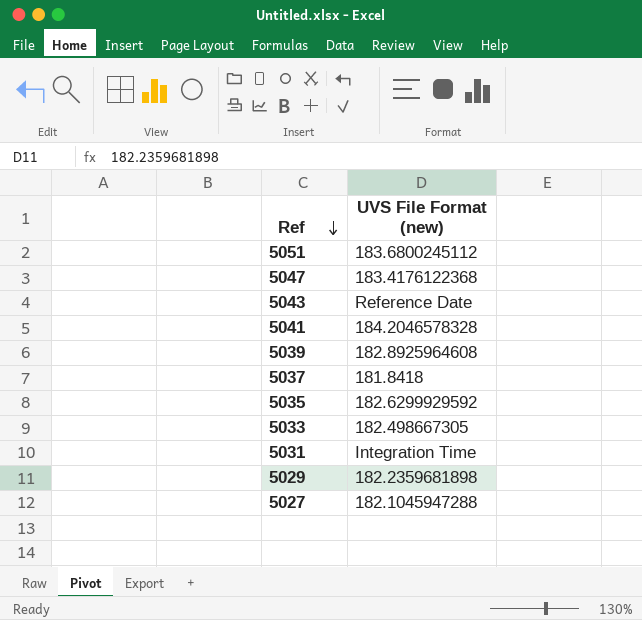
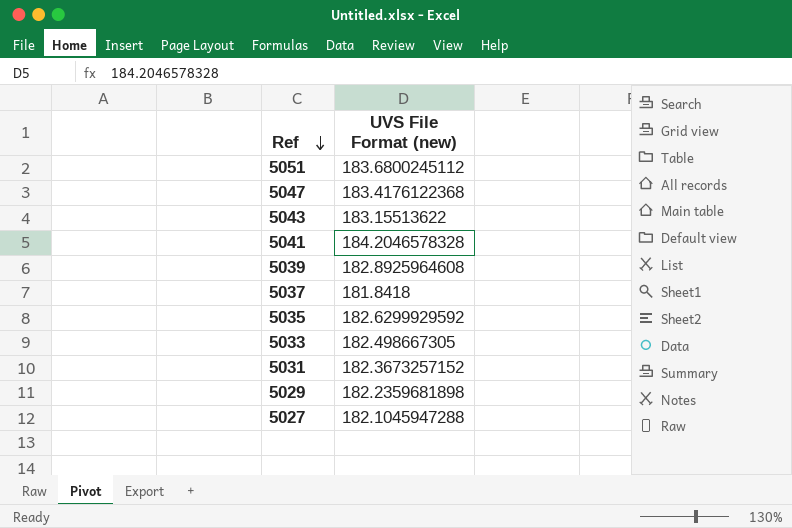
5043 | UVS File Format (new): Reference Date -> 183.15513622
5031 | UVS File Format (new): Integration Time -> 182.3673257152

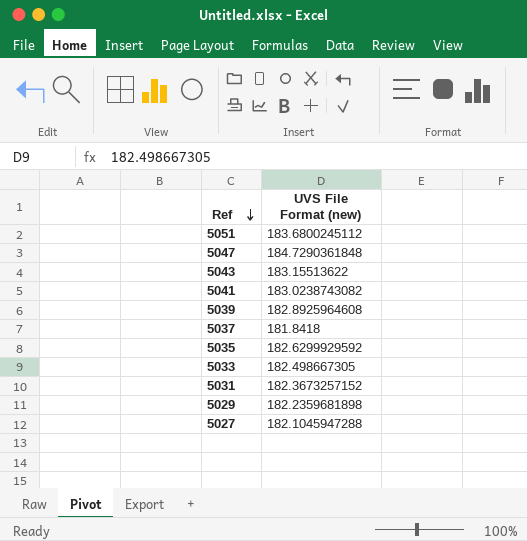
5047 | UVS File Format (new): 183.4176122368 -> 184.7290361848
5041 | UVS File Format (new): 184.2046578328 -> 183.0238743082

